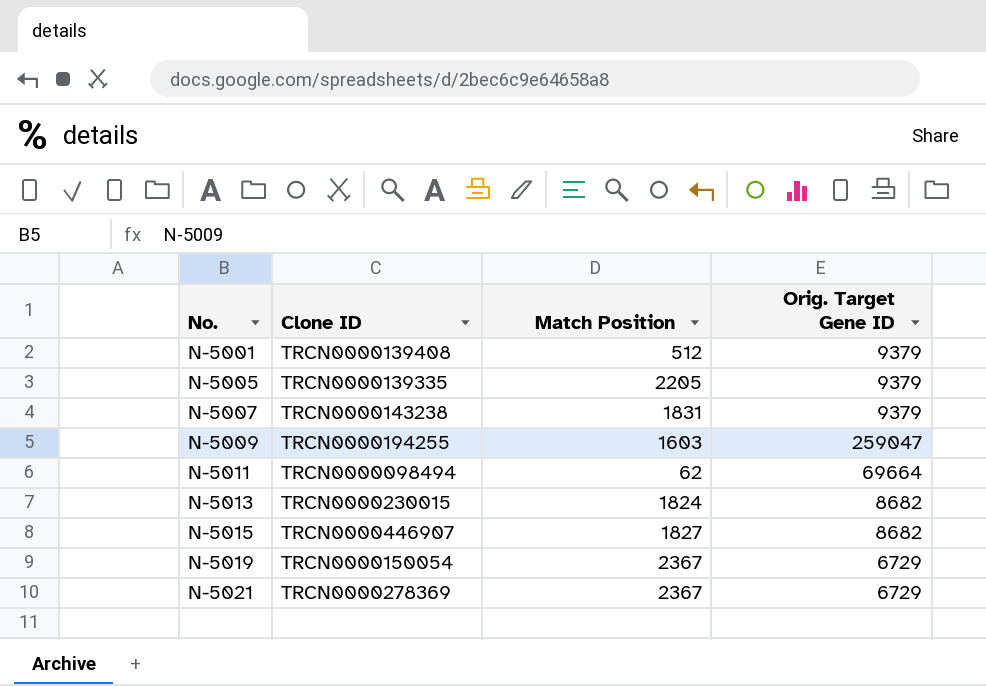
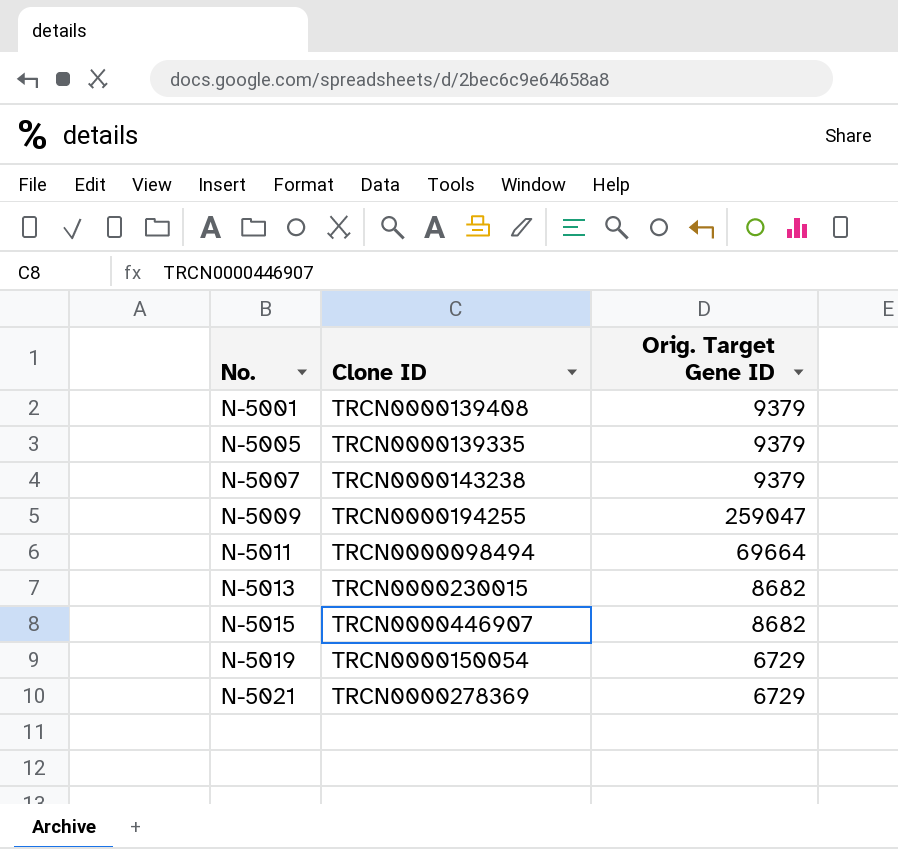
column Match Position | position: 3 -> none

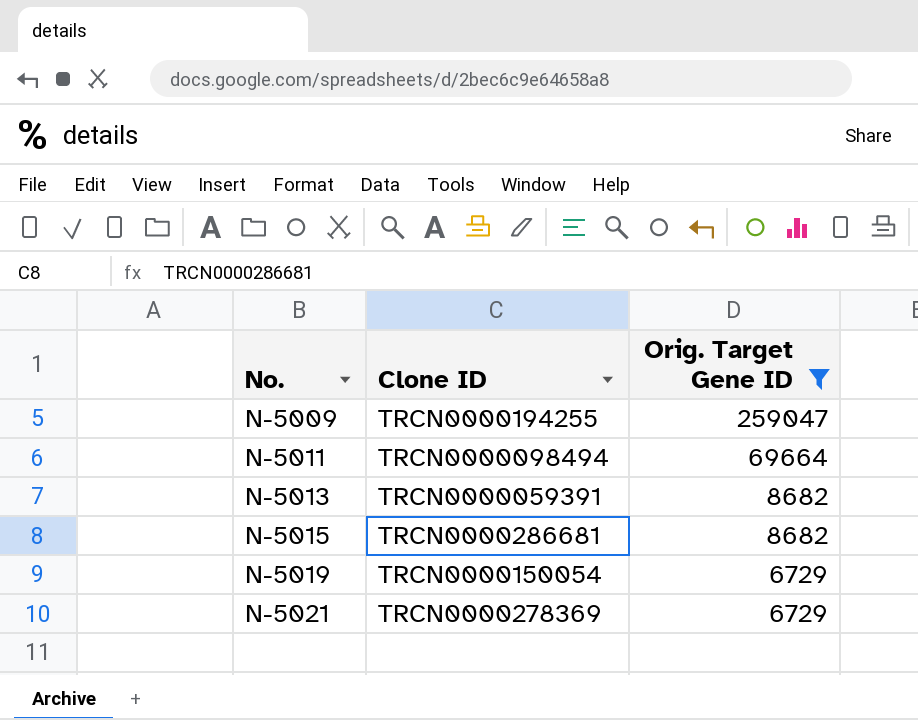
filter: none -> Orig. Target Gene ID != 9379
N-5013 | Clone ID: TRCN0000230015 -> TRCN0000059391
N-5015 | Clone ID: TRCN0000446907 -> TRCN0000286681

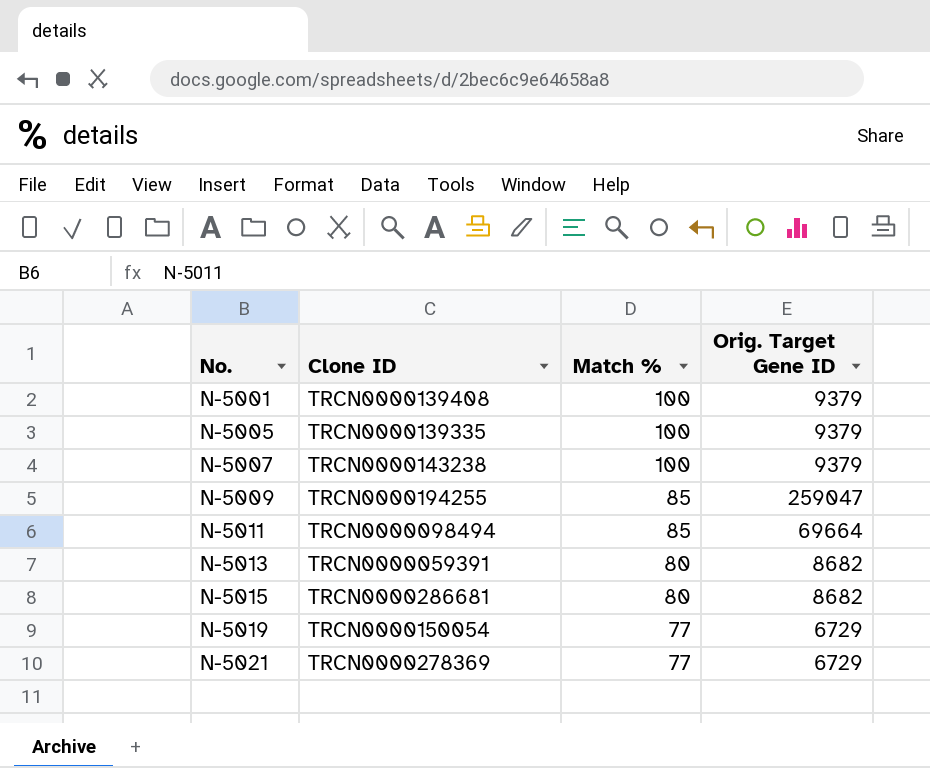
filter: Orig. Target Gene ID != 9379 -> none
column Match % | position: none -> 3

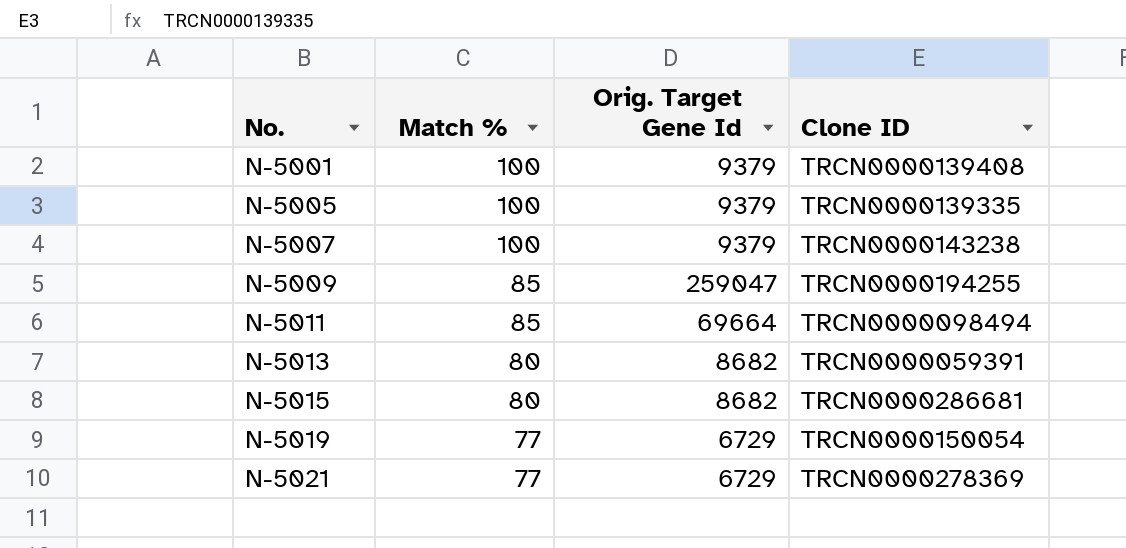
column name: Orig. Target Gene ID -> Orig. Target Gene Id
column Clone ID | position: 2 -> 4

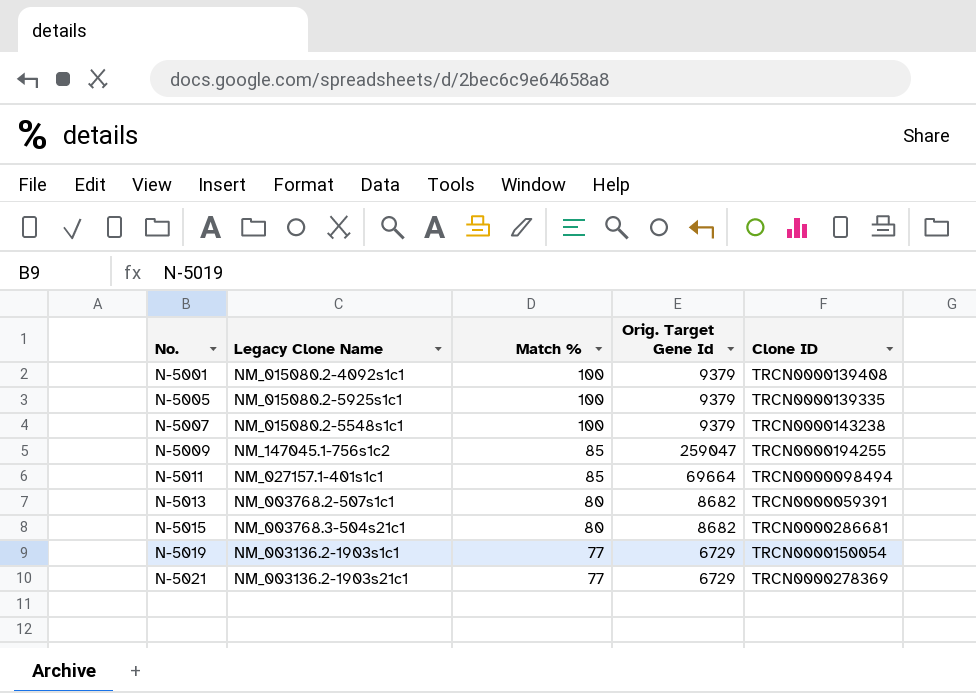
column Legacy Clone Name | position: none -> 2

